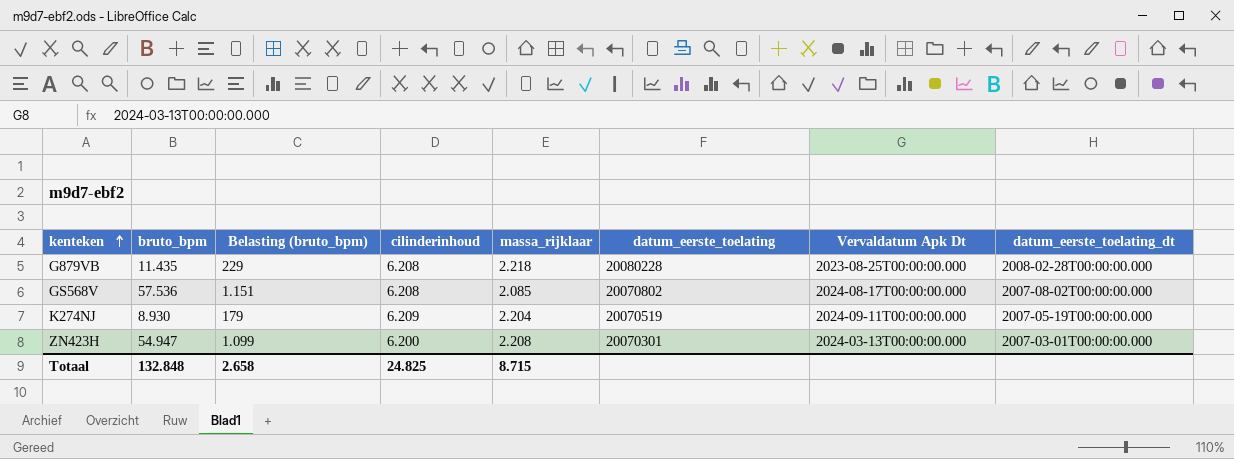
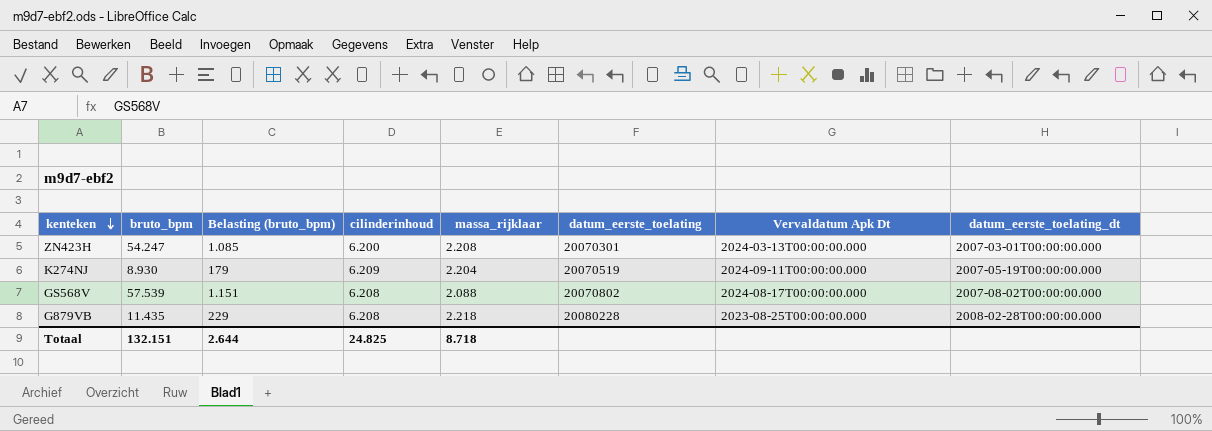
row order: kenteken ascending -> kenteken descending
ZN423H | bruto_bpm: 54.947 -> 54.247
ZN423H | Belasting (bruto_bpm): 1.099 -> 1.085
GS568V | bruto_bpm: 57.536 -> 57.539
GS568V | massa_rijklaar: 2.085 -> 2.088
Totaal | bruto_bpm: 132.848 -> 132.151
Totaal | Belasting (bruto_bpm): 2.658 -> 2.644
Totaal | massa_rijklaar: 8.715 -> 8.718

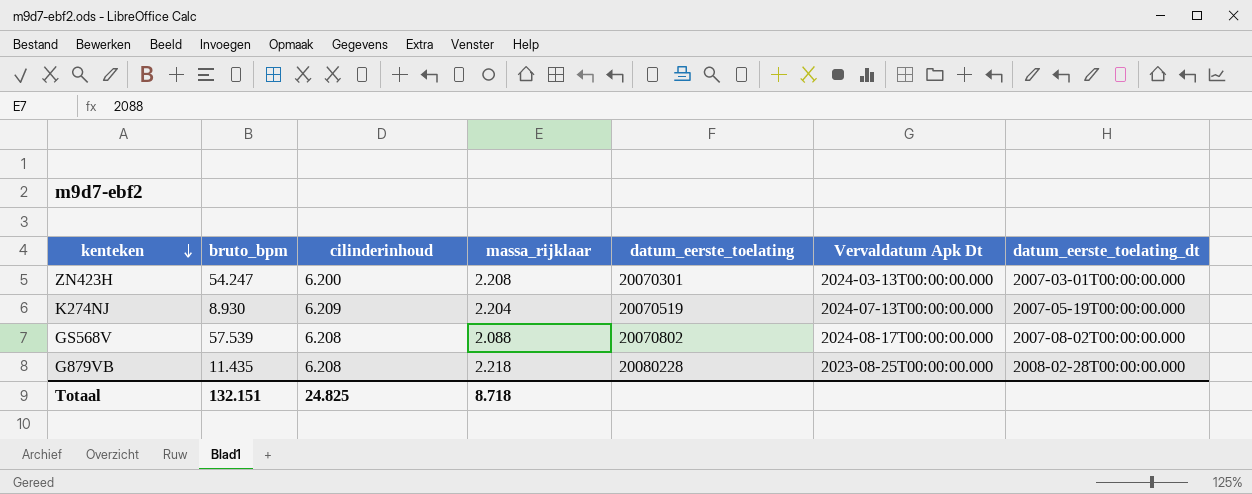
column Belasting (bruto_bpm) | formula: [bruto_bpm] * 0,02 -> none
K274NJ | Vervaldatum Apk Dt: 2024-09-11T00:00:00.000 -> 2024-07-13T00:00:00.000

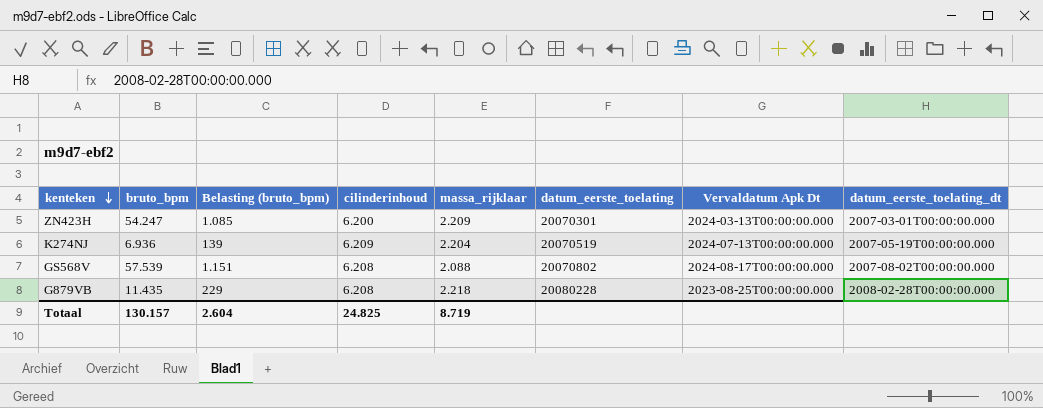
column Belasting (bruto_bpm) | formula: none -> [bruto_bpm] * 0,02
ZN423H | massa_rijklaar: 2.208 -> 2.209
K274NJ | bruto_bpm: 8.930 -> 6.936
Totaal | bruto_bpm: 132.151 -> 130.157
Totaal | massa_rijklaar: 8.718 -> 8.719

